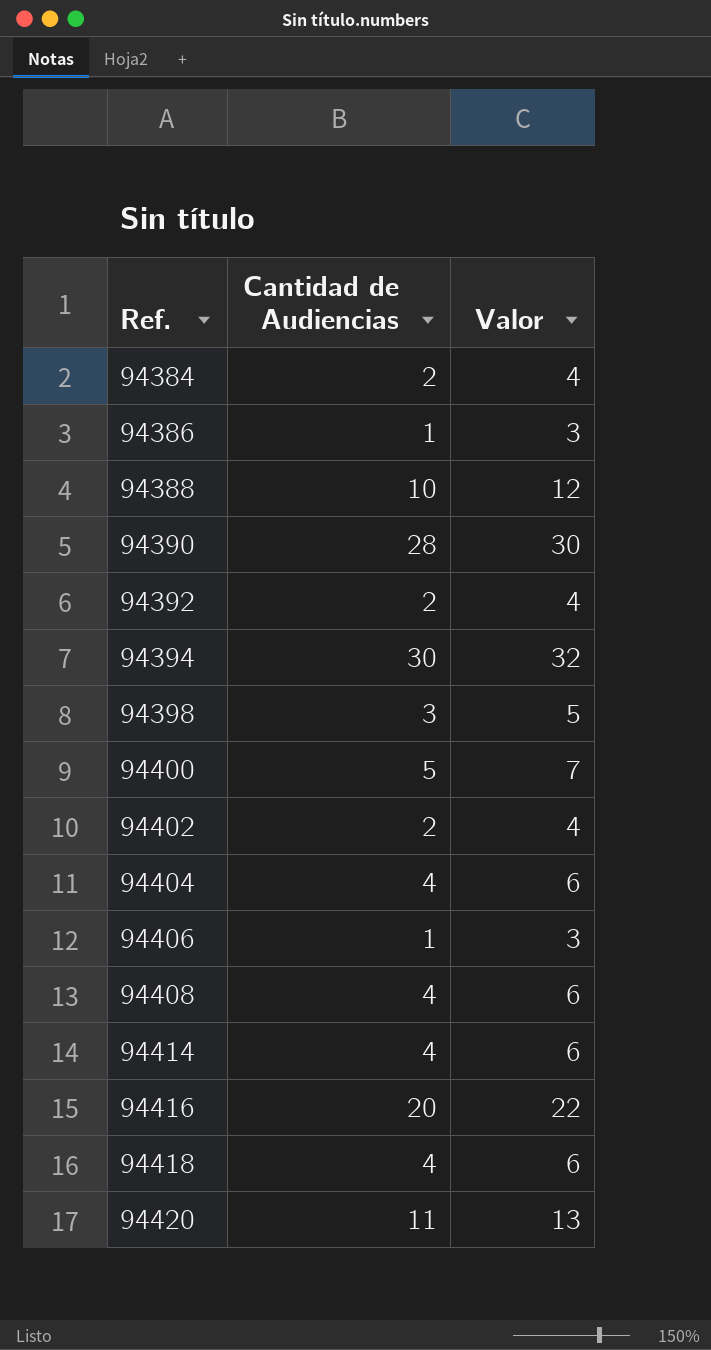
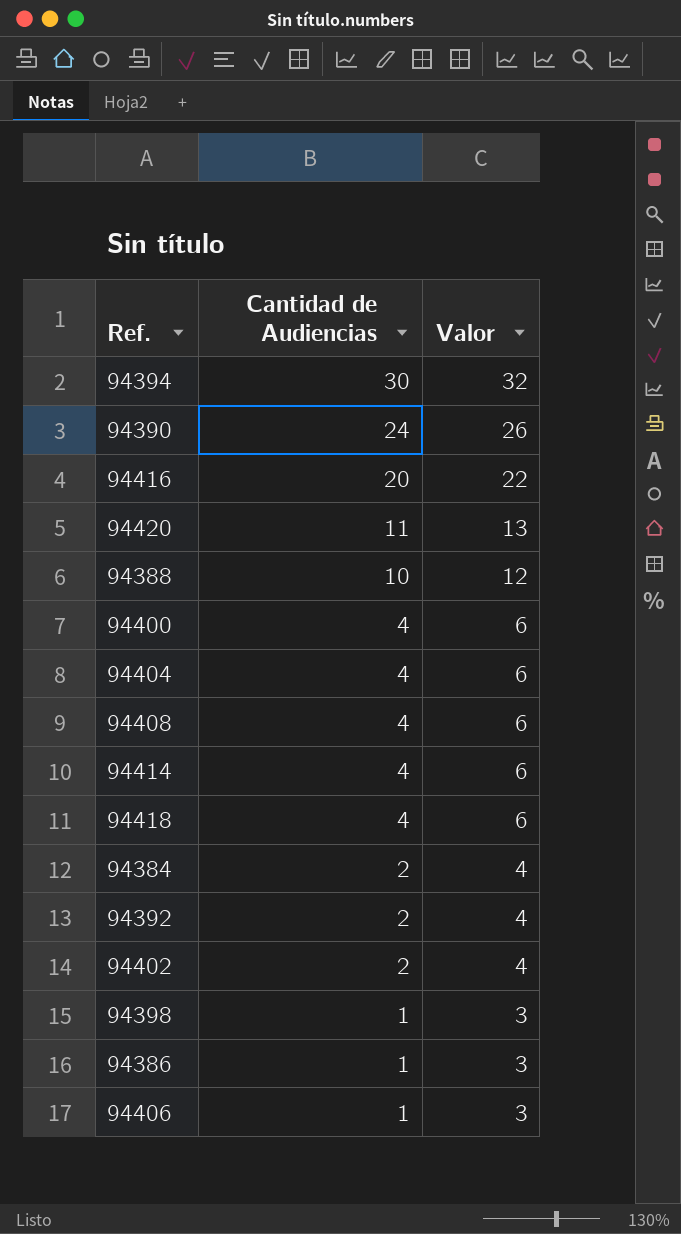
row order: Ref. ascending -> Cantidad de Audiencias descending
94390 | Cantidad de Audiencias: 28 -> 24
94390 | Valor: 30 -> 26
94400 | Cantidad de Audiencias: 5 -> 4
94400 | Valor: 7 -> 6
94398 | Cantidad de Audiencias: 3 -> 1
94398 | Valor: 5 -> 3

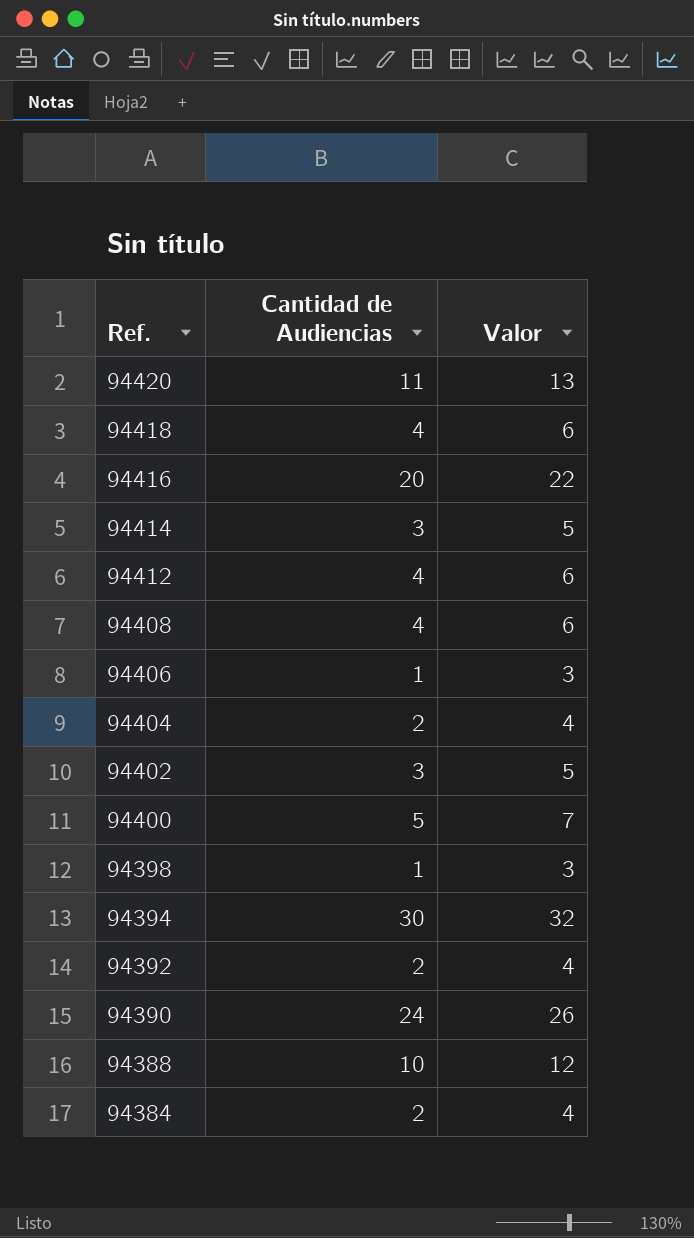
row order: Cantidad de Audiencias descending -> Ref. descending
row 94386: 1 | 3 -> none
94414 | Cantidad de Audiencias: 4 -> 3
94414 | Valor: 6 -> 5
row 94412: none -> 4 | 6
94404 | Cantidad de Audiencias: 4 -> 2
94404 | Valor: 6 -> 4
94402 | Cantidad de Audiencias: 2 -> 3
94402 | Valor: 4 -> 5
94400 | Cantidad de Audiencias: 4 -> 5
94400 | Valor: 6 -> 7

